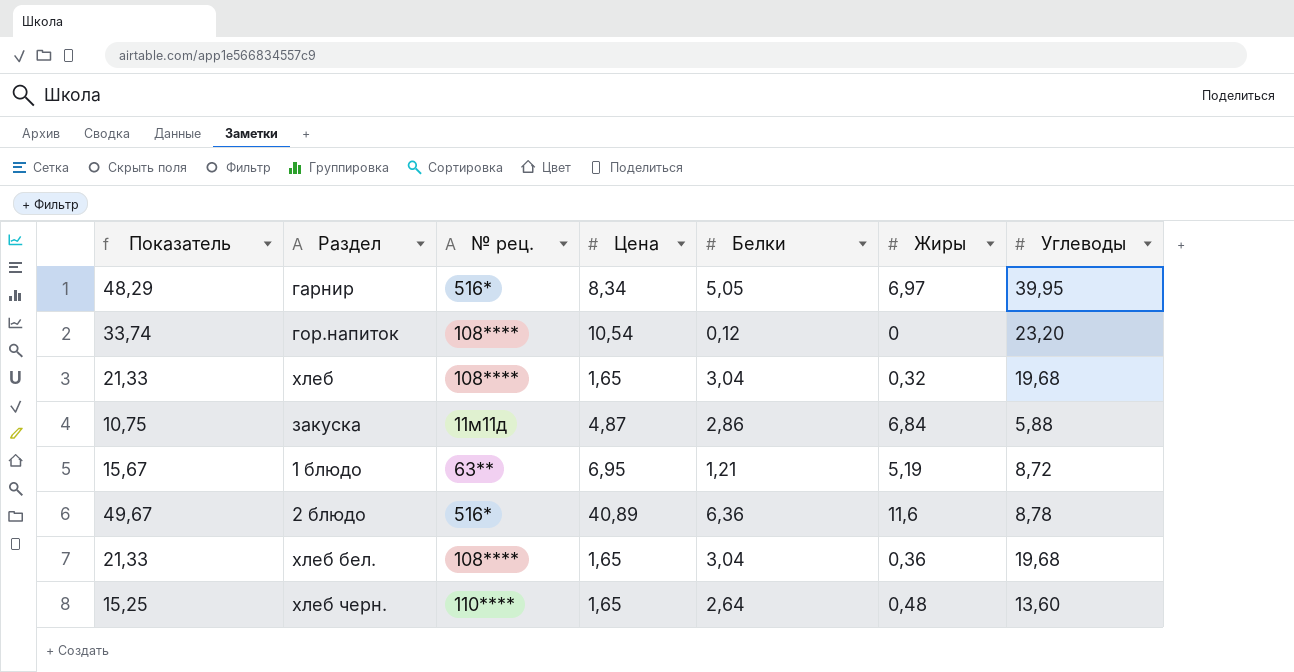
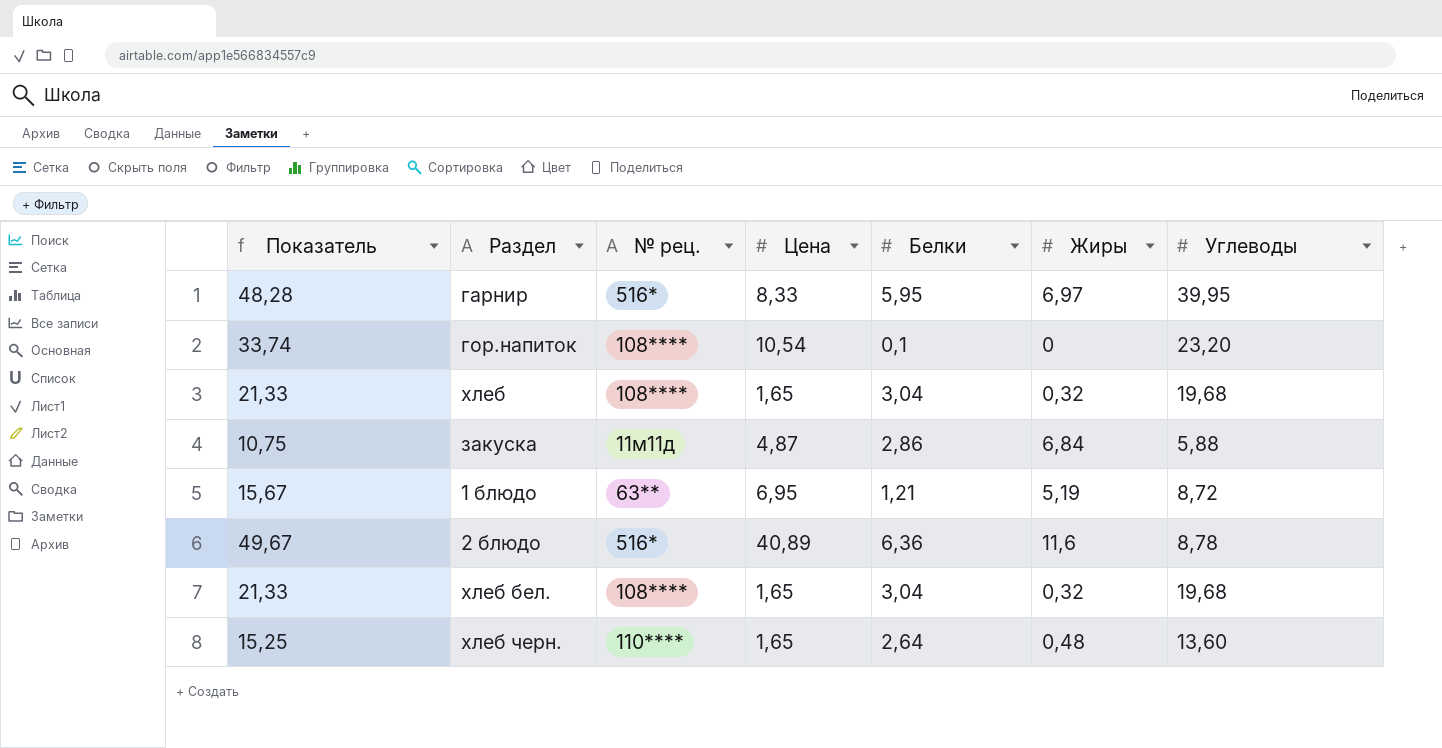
гарнир | Показатель: 48,29 -> 48,28
гарнир | Цена: 8,34 -> 8,33
гарнир | Белки: 5,05 -> 5,95
гор.напиток | Белки: 0,12 -> 0,1
хлеб бел. | Жиры: 0,36 -> 0,32

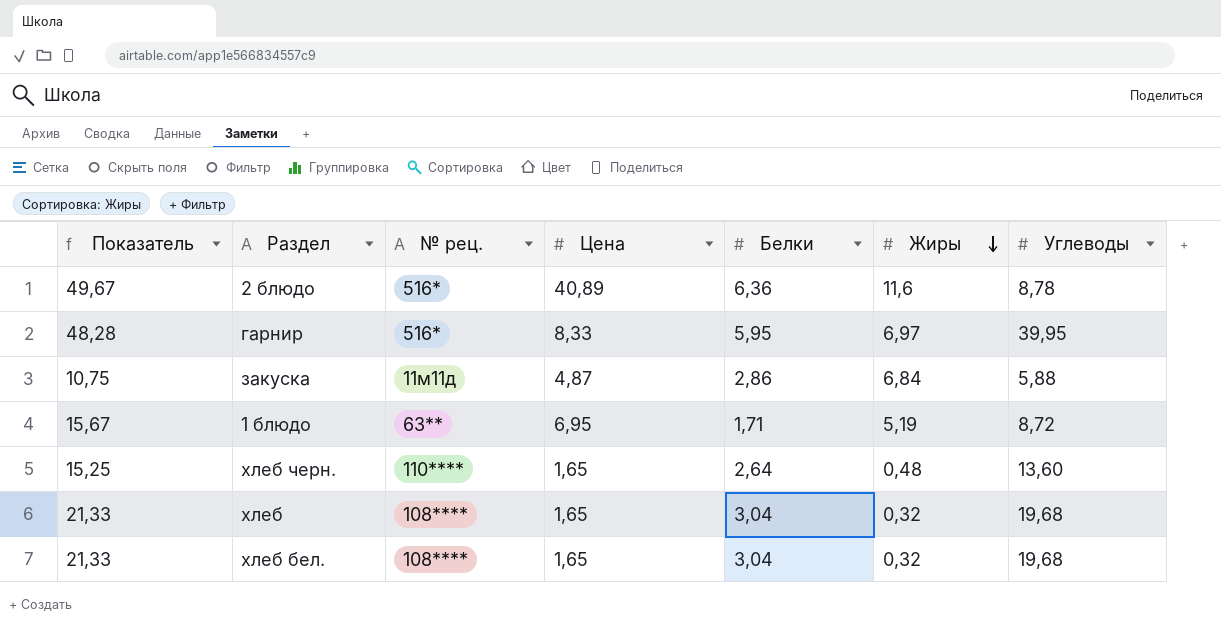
row order: none -> Жиры descending
row гор.напиток: 33,74 | 108**** | 10,54 | 0,1 | 0 | 23,20 -> none
1 блюдо | Белки: 1,21 -> 1,71

